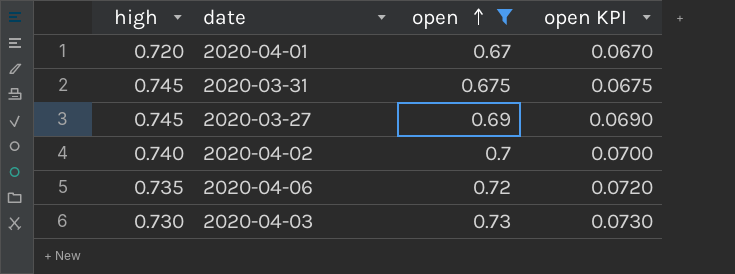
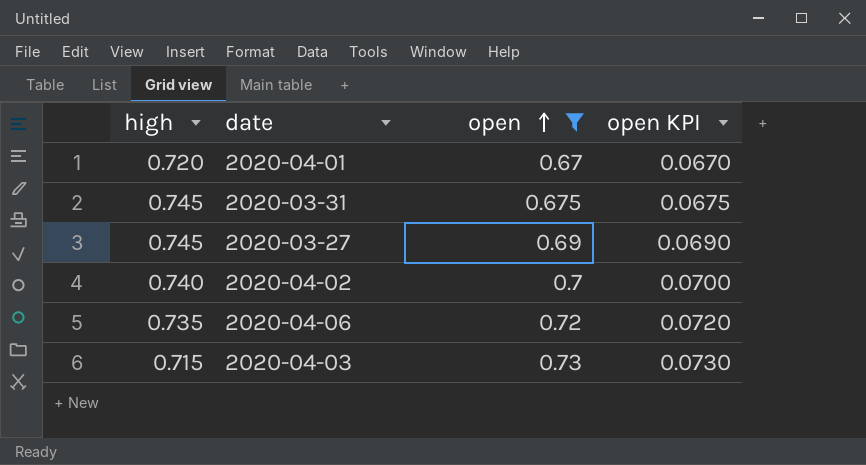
2020-04-03 | high: 0.730 -> 0.715

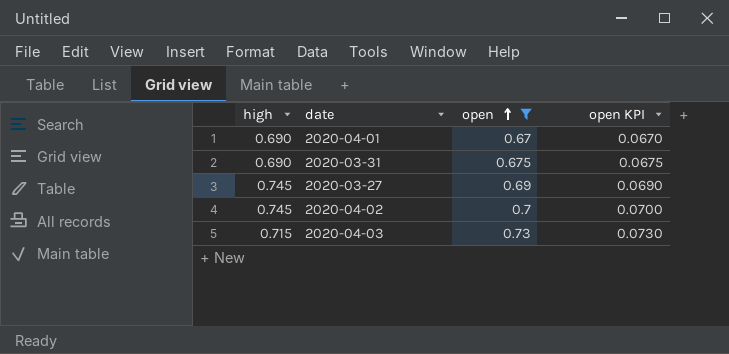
row 2020-04-06: 0.735 | 0.72 | 0.0720 -> none
2020-04-01 | high: 0.720 -> 0.690
2020-03-31 | high: 0.745 -> 0.690
2020-04-02 | high: 0.740 -> 0.745

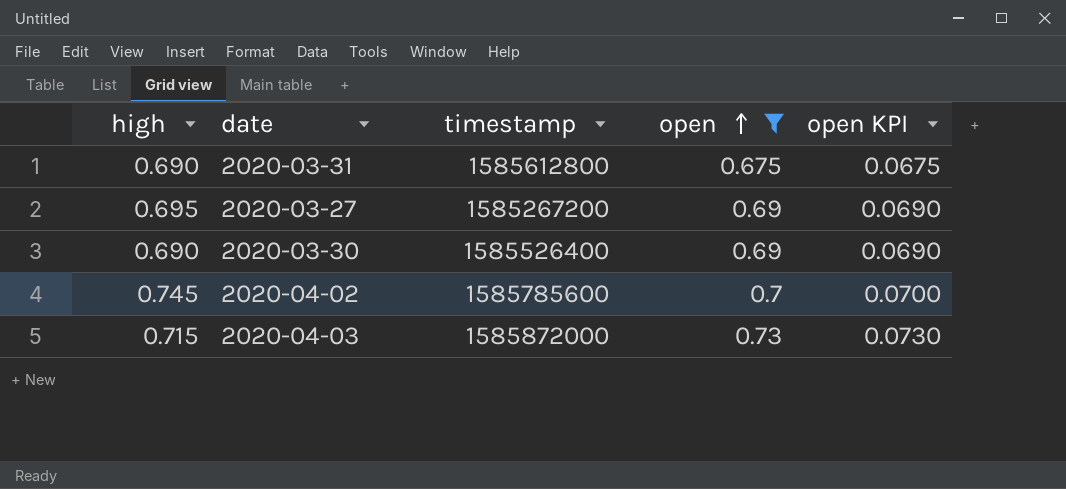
column timestamp | position: none -> 3
row 2020-04-01: 0.690 | 0.67 | 0.0670 -> none
2020-03-27 | high: 0.745 -> 0.695
row 2020-03-30: none -> 0.690 | 1585526400 | 0.69 | 0.0690

